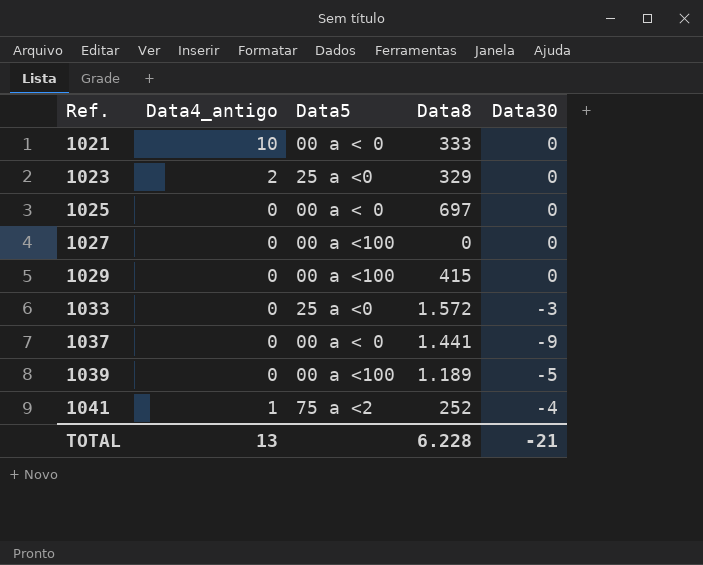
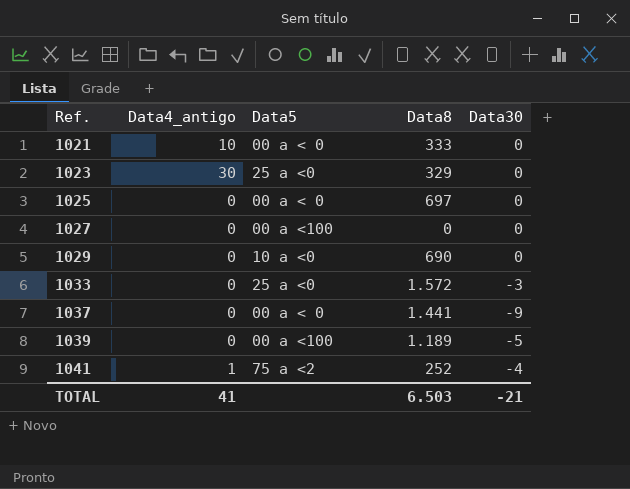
1023 | Data4_antigo: 2 -> 30
1029 | Data5: 00 a <100 -> 10 a <0
1029 | Data8: 415 -> 690
TOTAL | Data4_antigo: 13 -> 41
TOTAL | Data8: 6.228 -> 6.503

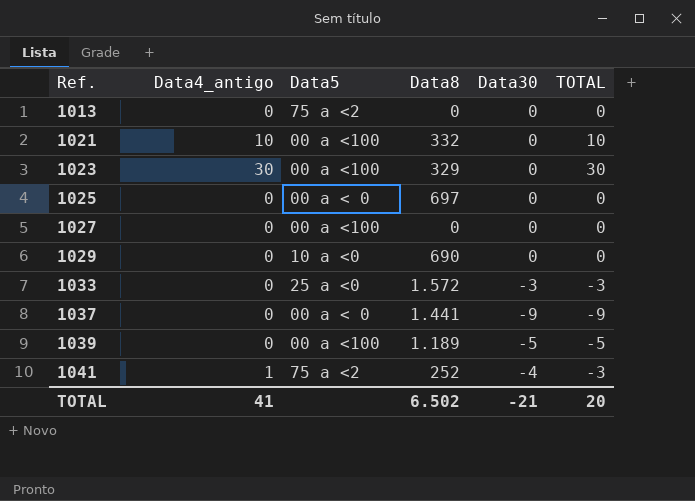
column TOTAL | formula: none -> [Data4_antigo] + [Data30]
row 1013: none -> 0 | 75 a <2 | 0 | 0 | 0
1021 | Data5: 00 a < 0 -> 00 a <100
1021 | Data8: 333 -> 332
1023 | Data5: 25 a <0 -> 00 a <100
TOTAL | Data8: 6.503 -> 6.502

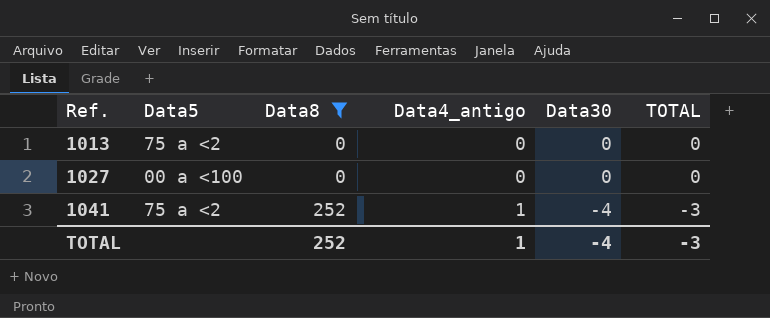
filter: none -> Data8 <= 252
column Data4_antigo | position: 2 -> 4
TOTAL | Data8: 6.502 -> 252
TOTAL | Data4_antigo: 41 -> 1
TOTAL | Data30: -21 -> -4
TOTAL | TOTAL: 20 -> -3

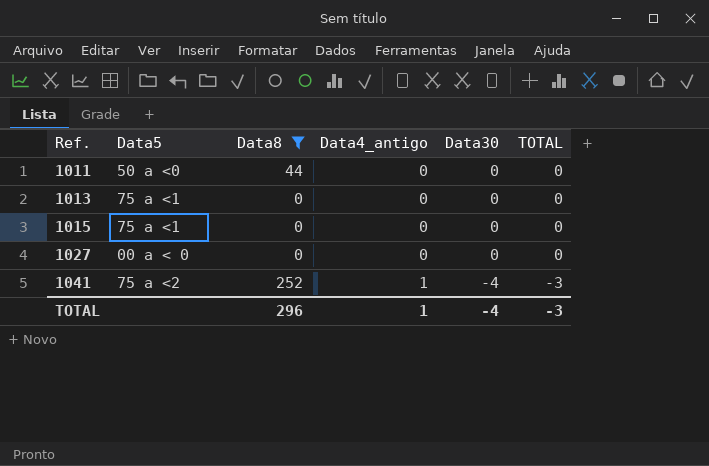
row 1011: none -> 50 a <0 | 44 | 0 | 0 | 0
1013 | Data5: 75 a <2 -> 75 a <1
row 1015: none -> 75 a <1 | 0 | 0 | 0 | 0
1027 | Data5: 00 a <100 -> 00 a < 0
TOTAL | Data8: 252 -> 296

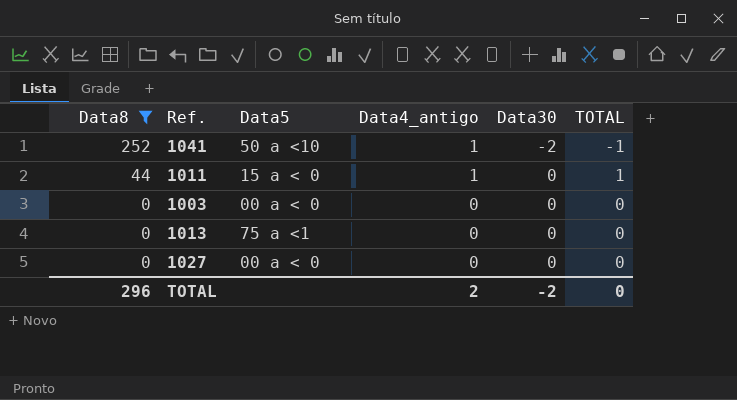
row order: Ref. ascending -> Data8 descending
column Data8 | position: 3 -> 1
row 1015: 75 a <1 | 0 | 0 | 0 | 0 -> none
1041 | Data5: 75 a <2 -> 50 a <10
1041 | Data30: -4 -> -2
1041 | TOTAL: -3 -> -1
1011 | Data5: 50 a <0 -> 15 a < 0
1011 | Data4_antigo: 0 -> 1
1011 | TOTAL: 0 -> 1
row 1003: none -> 0 | 00 a < 0 | 0 | 0 | 0
TOTAL | Data4_antigo: 1 -> 2
TOTAL | Data30: -4 -> -2
TOTAL | TOTAL: -3 -> 0

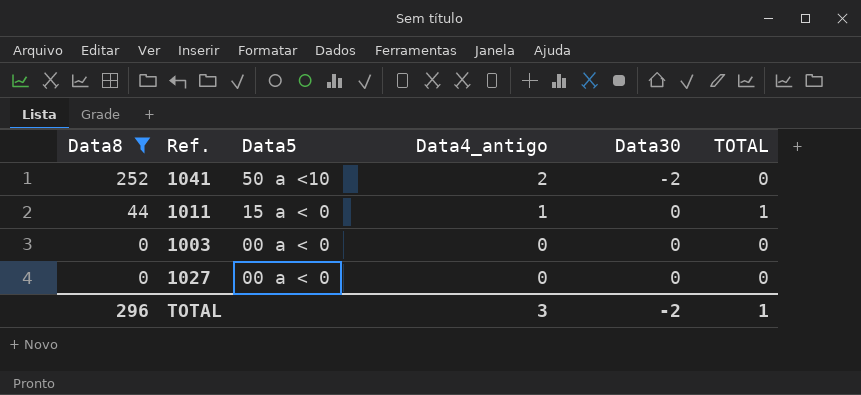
row 1013: 0 | 75 a <1 | 0 | 0 | 0 -> none
1041 | Data4_antigo: 1 -> 2
1041 | TOTAL: -1 -> 0
TOTAL | Data4_antigo: 2 -> 3
TOTAL | TOTAL: 0 -> 1

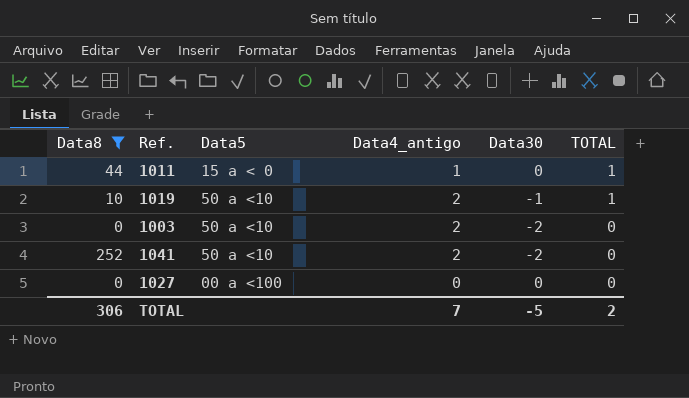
row order: Data8 descending -> TOTAL descending
row 1019: none -> 10 | 50 a <10 | 2 | -1 | 1
1003 | Data5: 00 a < 0 -> 50 a <10
1003 | Data4_antigo: 0 -> 2
1003 | Data30: 0 -> -2
1027 | Data5: 00 a < 0 -> 00 a <100
TOTAL | Data8: 296 -> 306
TOTAL | Data4_antigo: 3 -> 7
TOTAL | Data30: -2 -> -5
TOTAL | TOTAL: 1 -> 2

